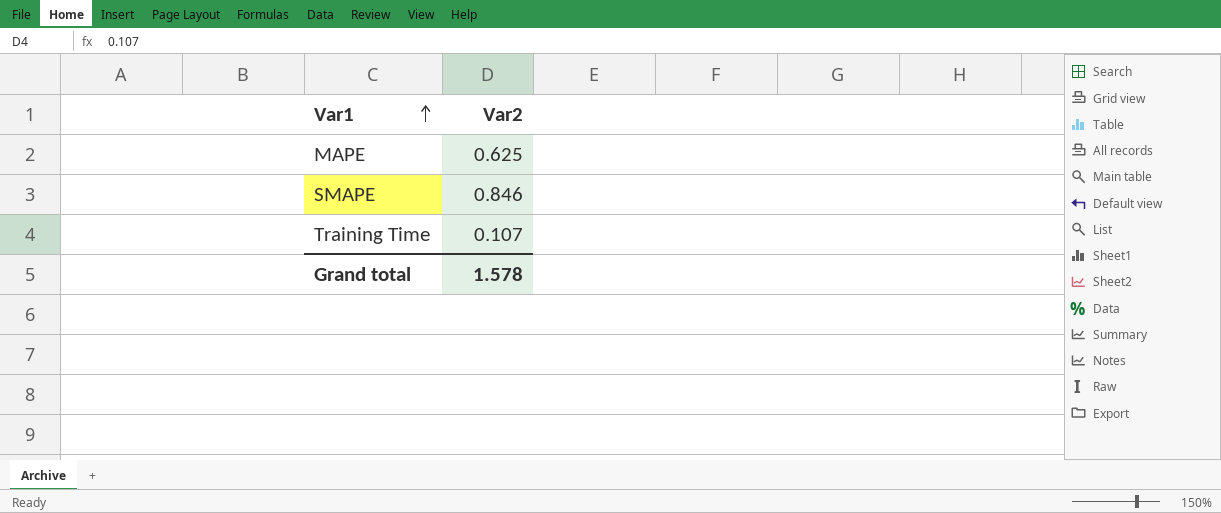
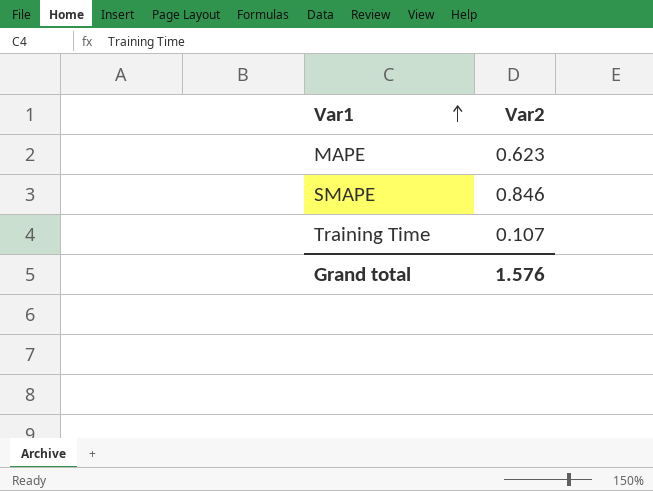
MAPE | Var2: 0.625 -> 0.623
Grand total | Var2: 1.578 -> 1.576

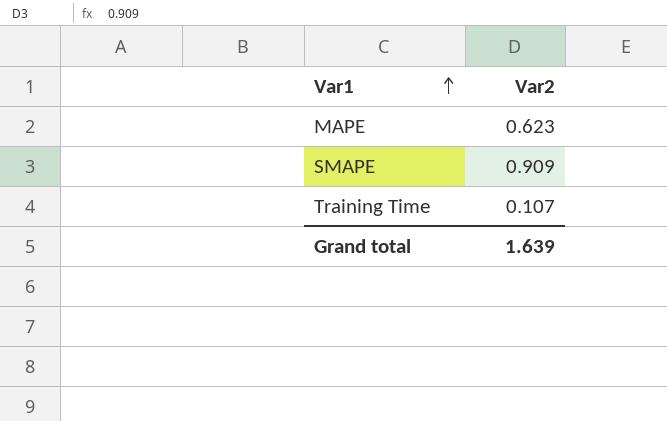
SMAPE | Var2: 0.846 -> 0.909
Grand total | Var2: 1.576 -> 1.639

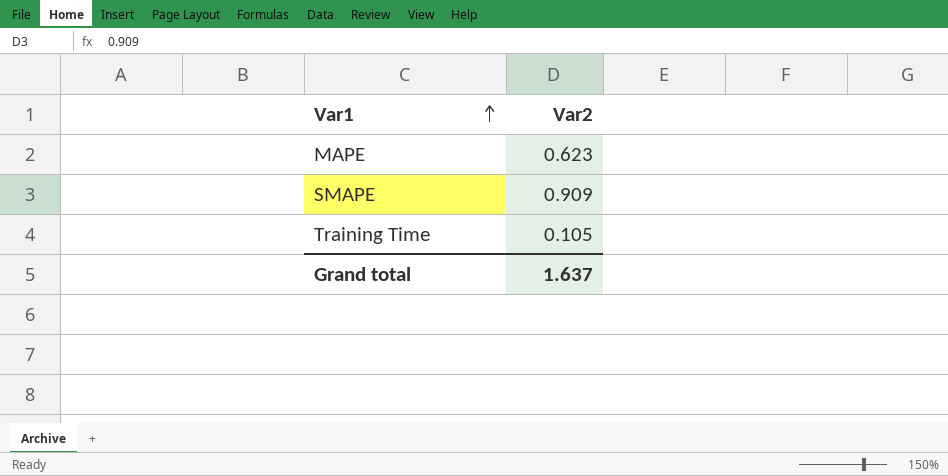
Training Time | Var2: 0.107 -> 0.105
Grand total | Var2: 1.639 -> 1.637

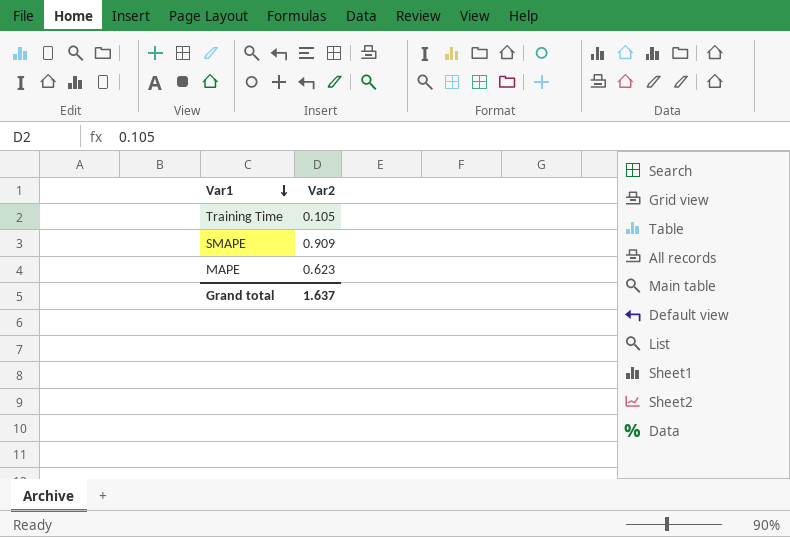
row order: Var1 ascending -> Var1 descending

